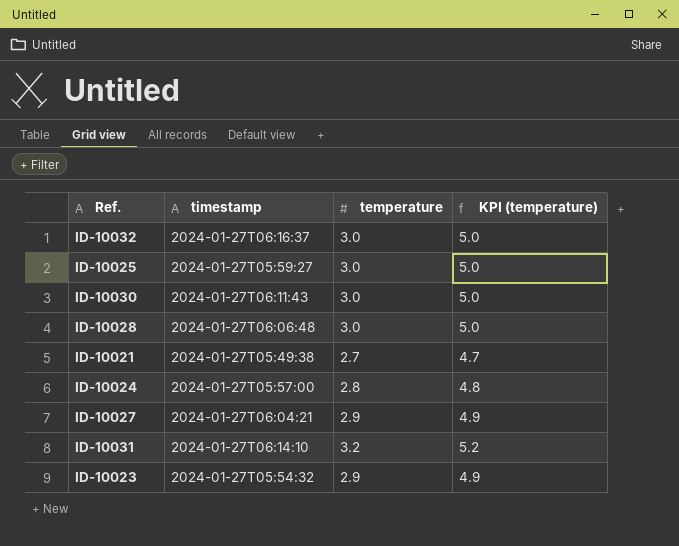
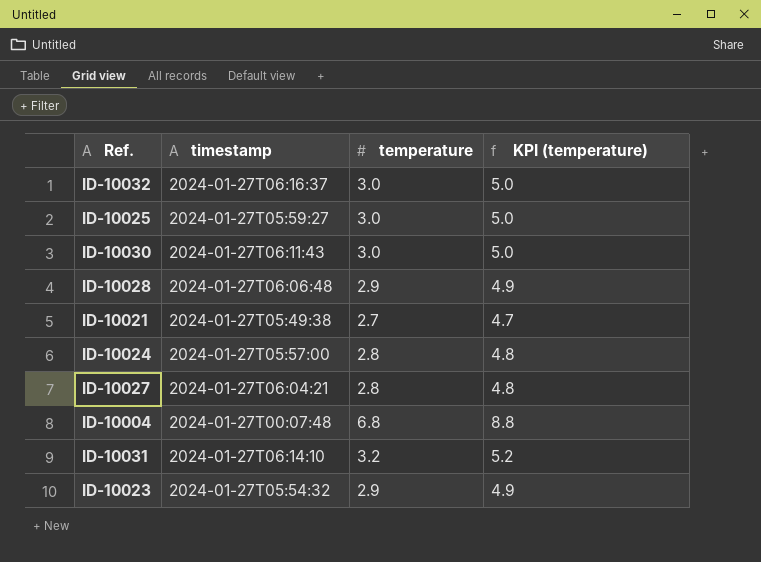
ID-10028 | temperature: 3.0 -> 2.9
ID-10028 | KPI (temperature): 5.0 -> 4.9
ID-10027 | temperature: 2.9 -> 2.8
ID-10027 | KPI (temperature): 4.9 -> 4.8
row ID-10004: none -> 2024-01-27T00:07:48 | 6.8 | 8.8

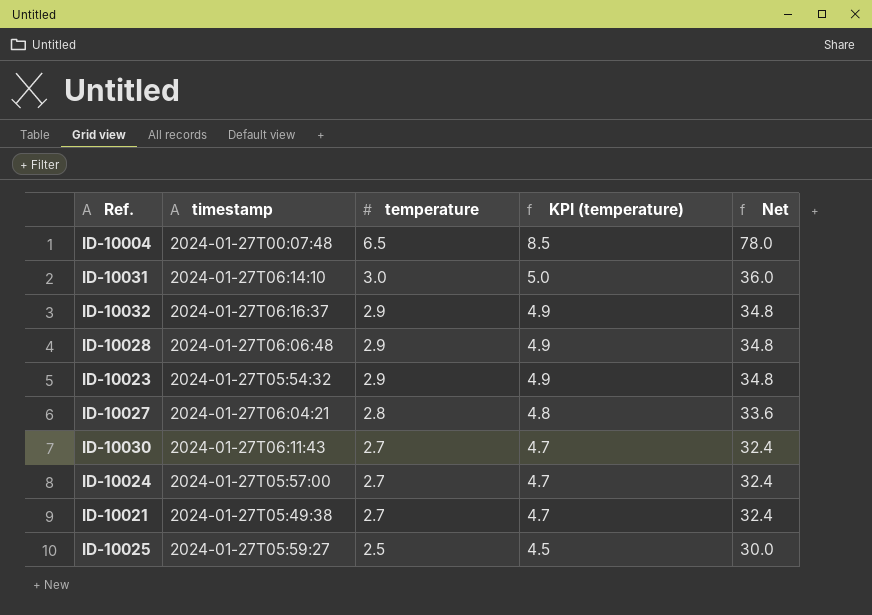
row order: none -> temperature descending
column Net | formula: none -> [temperature] * 12
ID-10004 | temperature: 6.8 -> 6.5
ID-10004 | KPI (temperature): 8.8 -> 8.5
ID-10031 | temperature: 3.2 -> 3.0
ID-10031 | KPI (temperature): 5.2 -> 5.0
ID-10032 | temperature: 3.0 -> 2.9
ID-10032 | KPI (temperature): 5.0 -> 4.9
ID-10030 | temperature: 3.0 -> 2.7
ID-10030 | KPI (temperature): 5.0 -> 4.7
ID-10024 | temperature: 2.8 -> 2.7
ID-10024 | KPI (temperature): 4.8 -> 4.7
ID-10025 | temperature: 3.0 -> 2.5
ID-10025 | KPI (temperature): 5.0 -> 4.5

